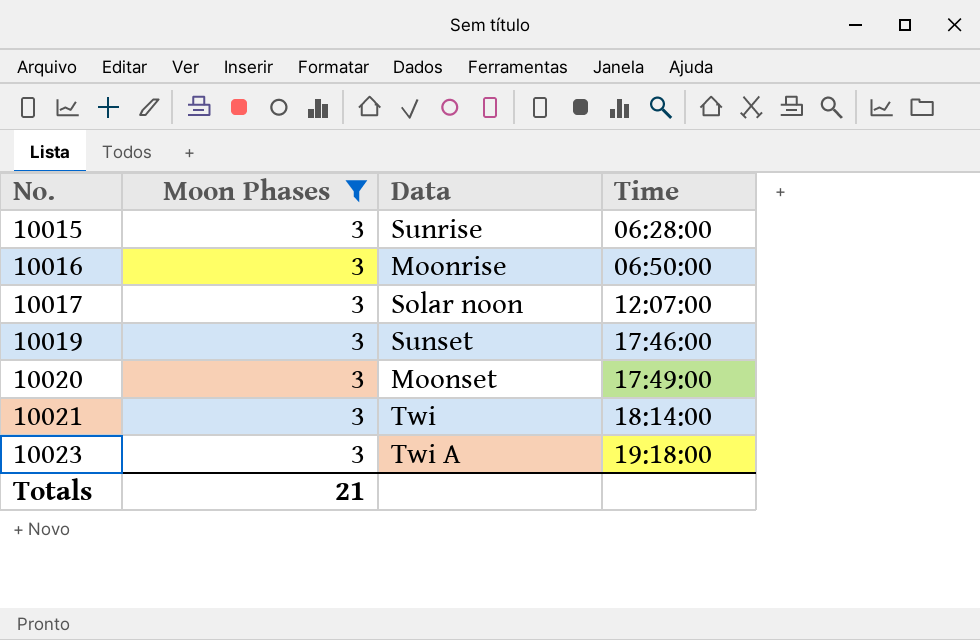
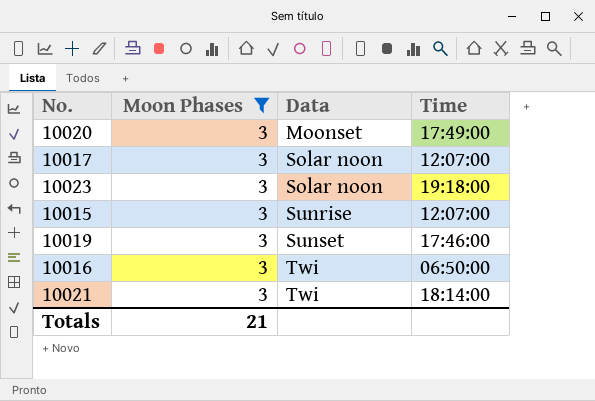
row order: No. ascending -> Data ascending
10023 | Data: Twi A -> Solar noon
10015 | Time: 06:28:00 -> 12:07:00
10016 | Data: Moonrise -> Twi

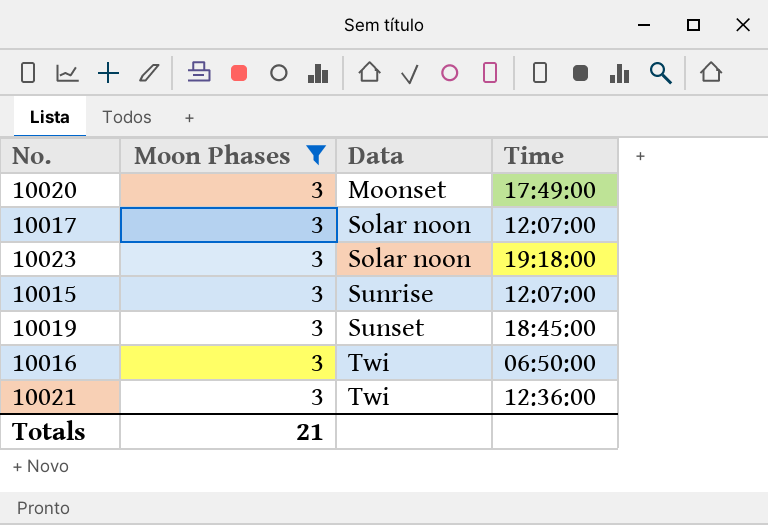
10019 | Time: 17:46:00 -> 18:45:00
10021 | Time: 18:14:00 -> 12:36:00

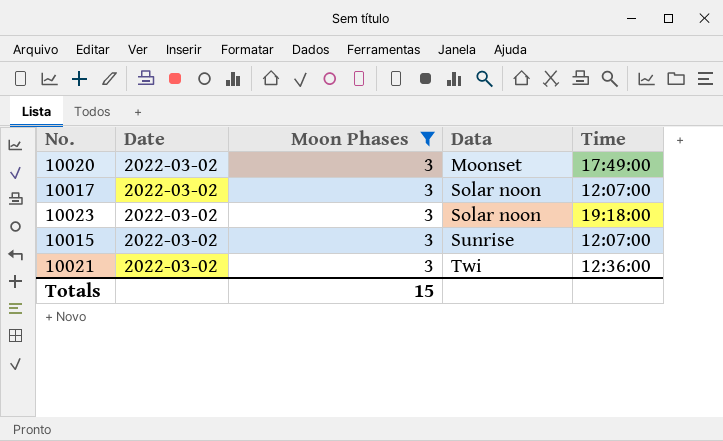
column Date | position: none -> 2
row 10019: 3 | Sunset | 18:45:00 -> none
row 10016: 3 | Twi | 06:50:00 -> none
Totals | Moon Phases: 21 -> 15

